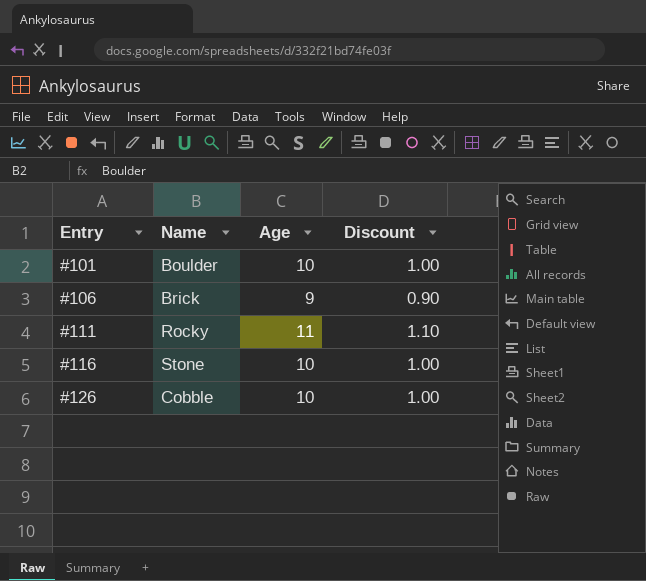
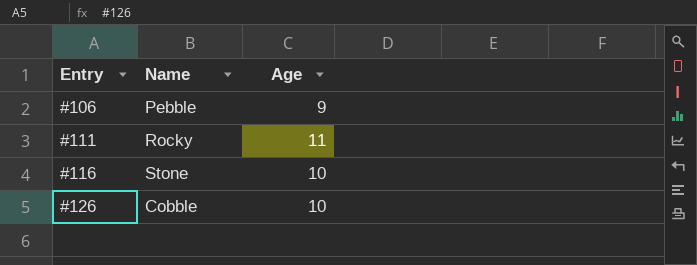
column Discount | formula: [Age] * 0.1 -> none
row #101: Boulder | 10 | 1.00 -> none
#106 | Name: Brick -> Pebble

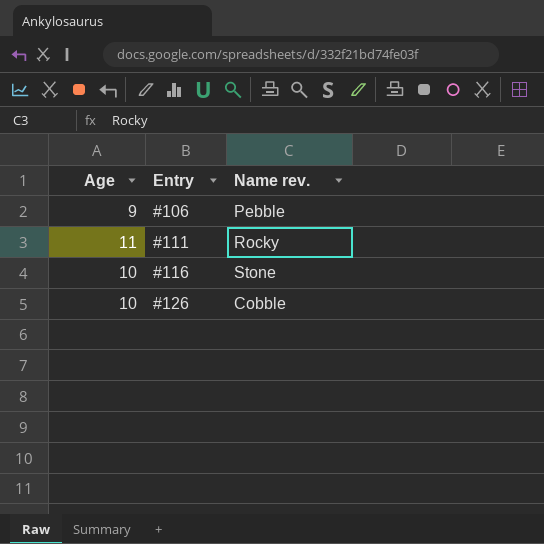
column Age | position: 3 -> 1
column name: Name -> Name rev.

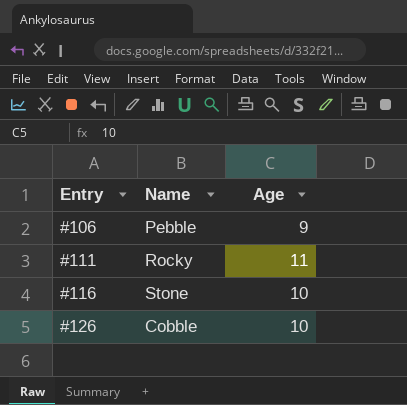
column name: Name rev. -> Name
column Age | position: 1 -> 3

